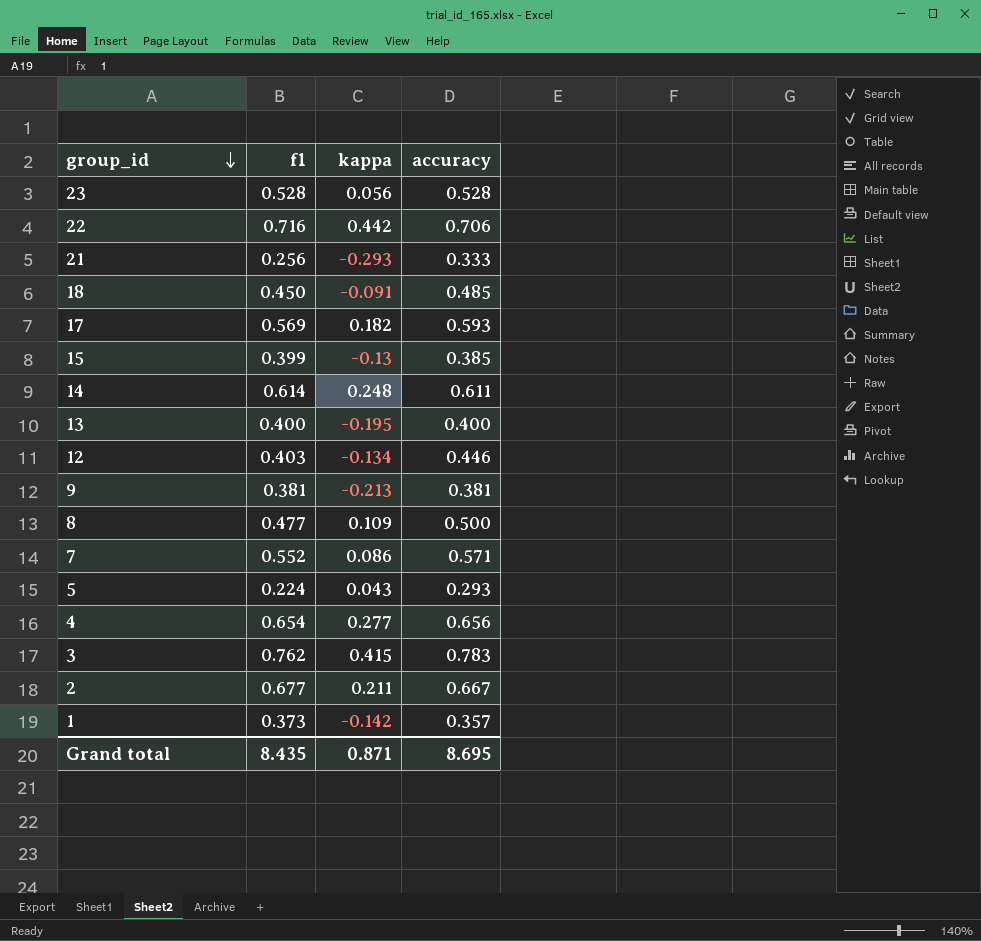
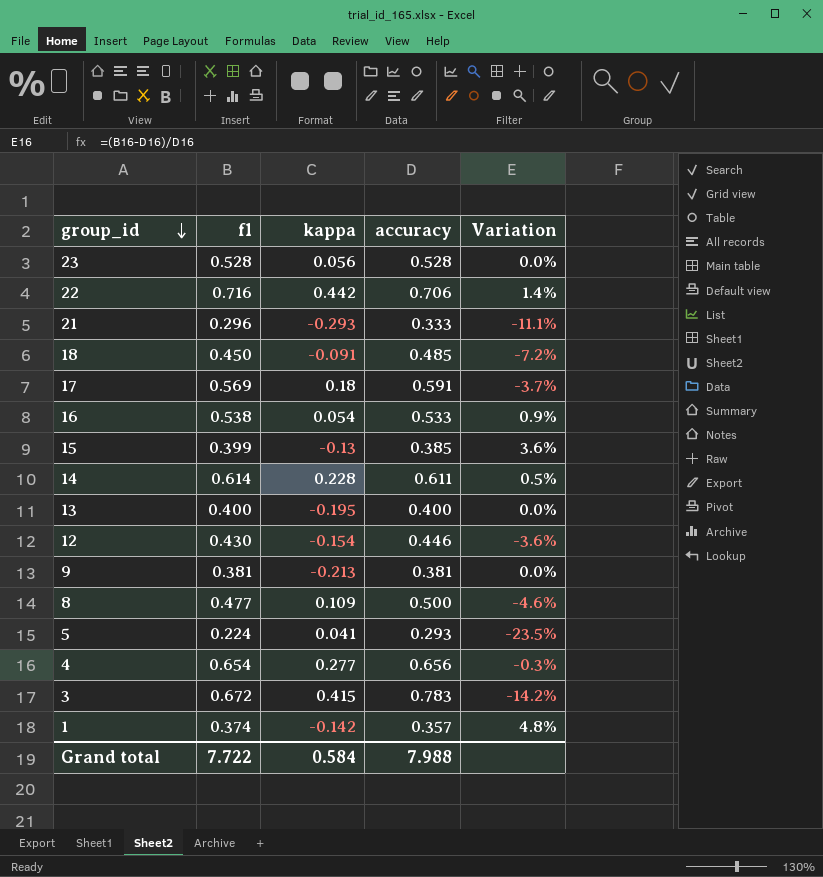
column Variation | formula: none -> ([f1] - [accuracy]) / [accuracy]
row 7: 0.552 | 0.086 | 0.571 -> none
row 2: 0.677 | 0.211 | 0.667 -> none
21 | f1: 0.256 -> 0.296
17 | kappa: 0.182 -> 0.18
17 | accuracy: 0.593 -> 0.591
row 16: none -> 0.538 | 0.054 | 0.533 | 0.9%
14 | kappa: 0.248 -> 0.228
12 | f1: 0.403 -> 0.430
12 | kappa: -0.134 -> -0.154
5 | kappa: 0.043 -> 0.041
3 | f1: 0.762 -> 0.672
1 | f1: 0.373 -> 0.374
Grand total | f1: 8.435 -> 7.722
Grand total | kappa: 0.871 -> 0.584
Grand total | accuracy: 8.695 -> 7.988

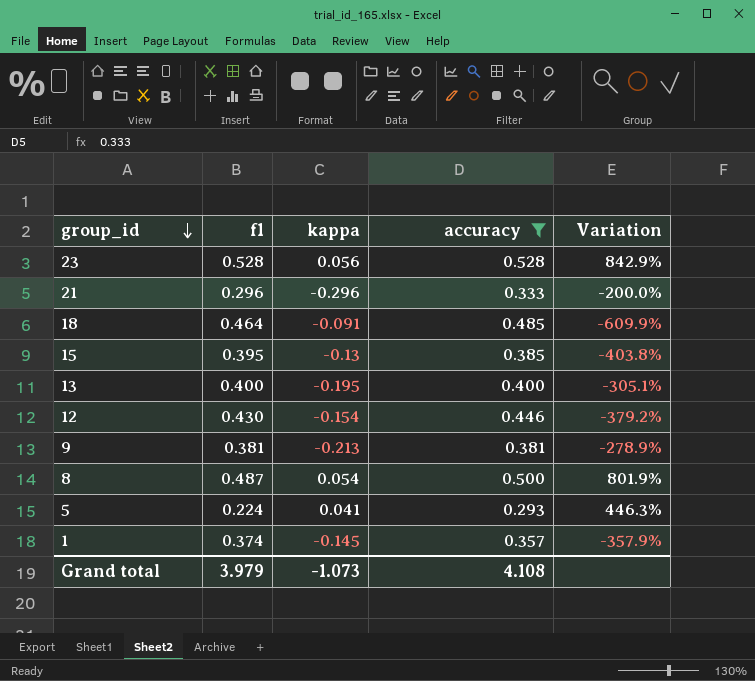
filter: none -> accuracy <= 0.528
column Variation | formula: ([f1] - [accuracy]) / [accuracy] -> ([f1] - [kappa]) / [kappa]
21 | kappa: -0.293 -> -0.296
18 | f1: 0.450 -> 0.464
15 | f1: 0.399 -> 0.395
8 | f1: 0.477 -> 0.487
8 | kappa: 0.109 -> 0.054
1 | kappa: -0.142 -> -0.145
Grand total | f1: 7.722 -> 3.979
Grand total | kappa: 0.584 -> -1.073
Grand total | accuracy: 7.988 -> 4.108

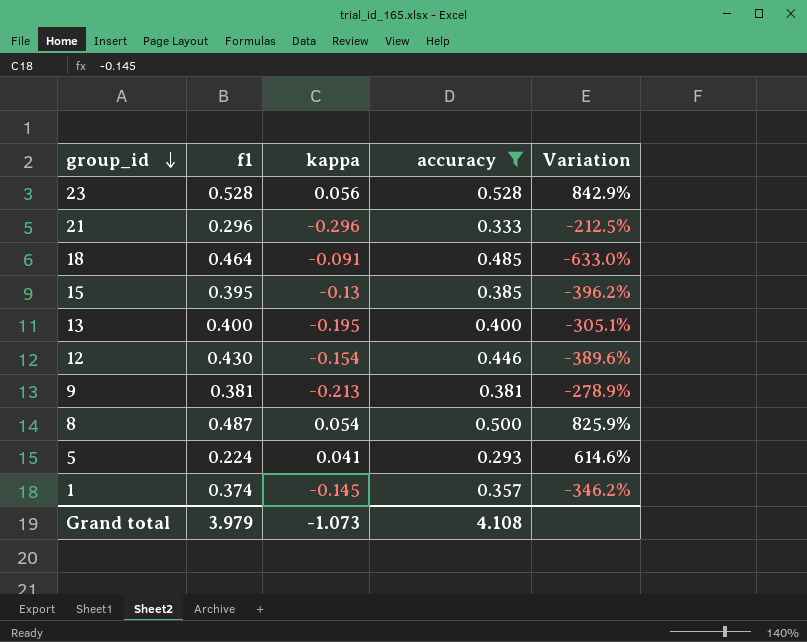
column Variation | formula: ([f1] - [kappa]) / [kappa] -> ([accuracy] - [kappa]) / [kappa]

